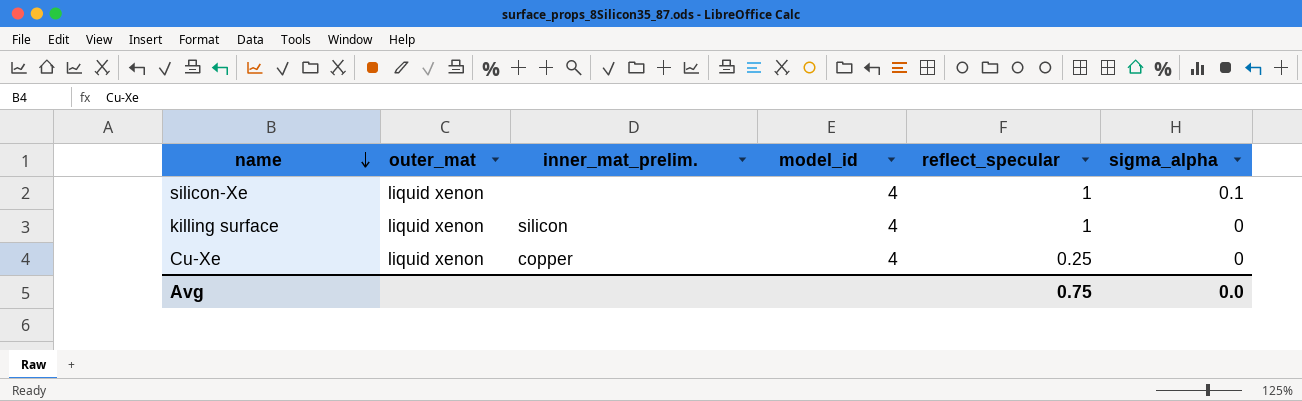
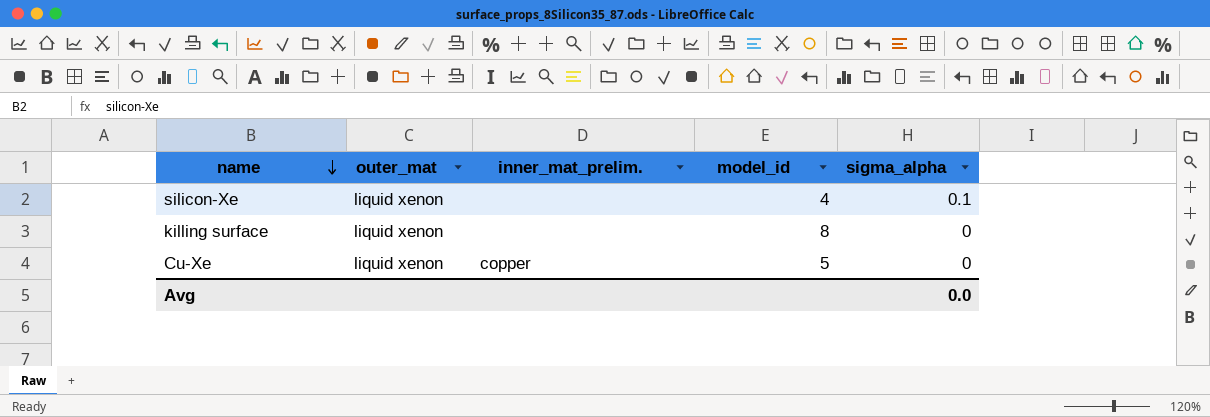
column reflect_specular | position: 5 -> none
killing surface | inner_mat_prelim.: silicon -> none
killing surface | model_id: 4 -> 8
Cu-Xe | model_id: 4 -> 5

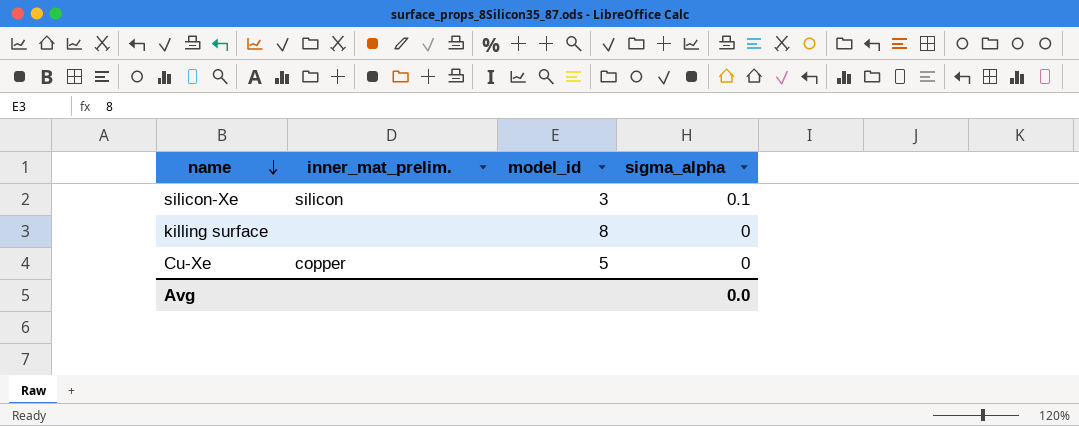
column outer_mat | position: 2 -> none
silicon-Xe | inner_mat_prelim.: none -> silicon
silicon-Xe | model_id: 4 -> 3

